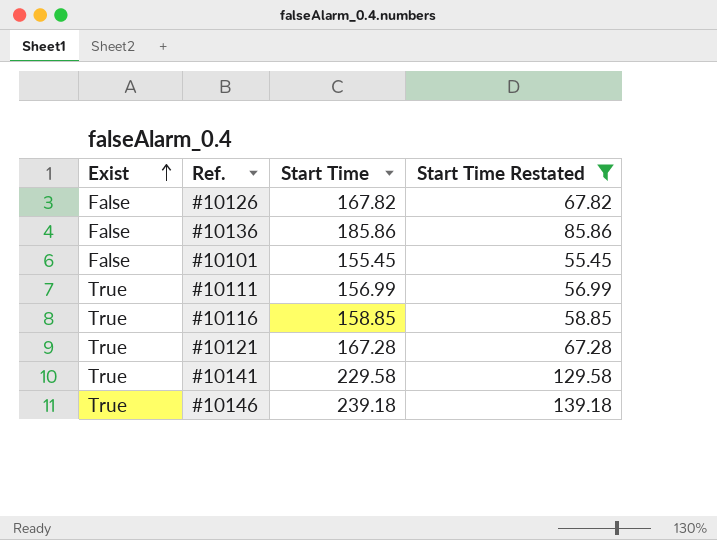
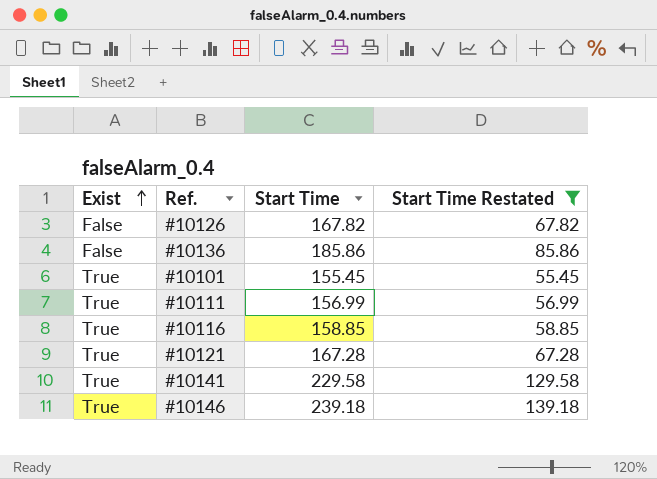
#10101 | Exist: False -> True

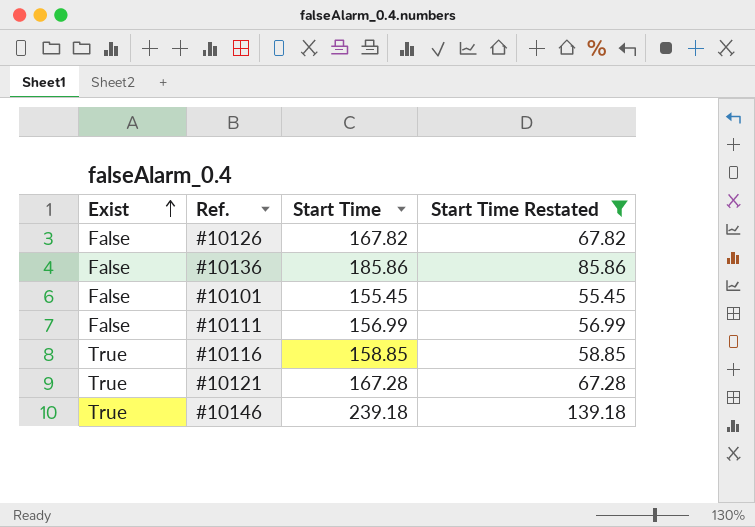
row #10141: True | 229.58 | 129.58 -> none
#10101 | Exist: True -> False
#10111 | Exist: True -> False

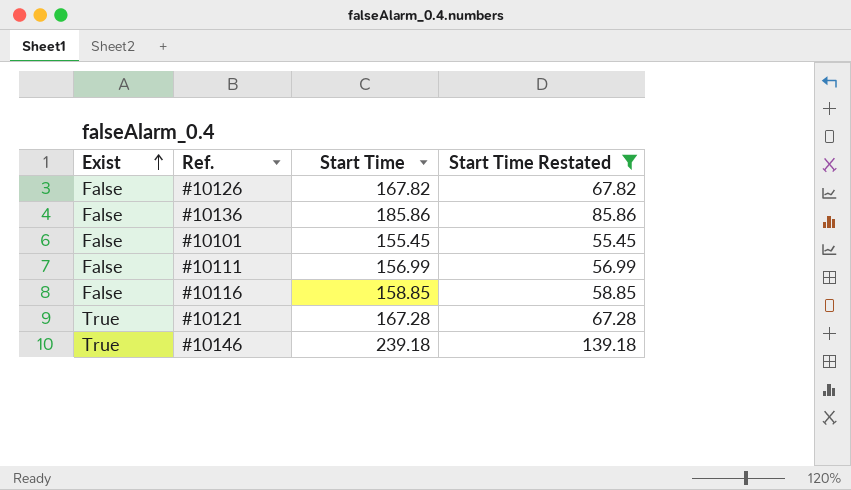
#10116 | Exist: True -> False

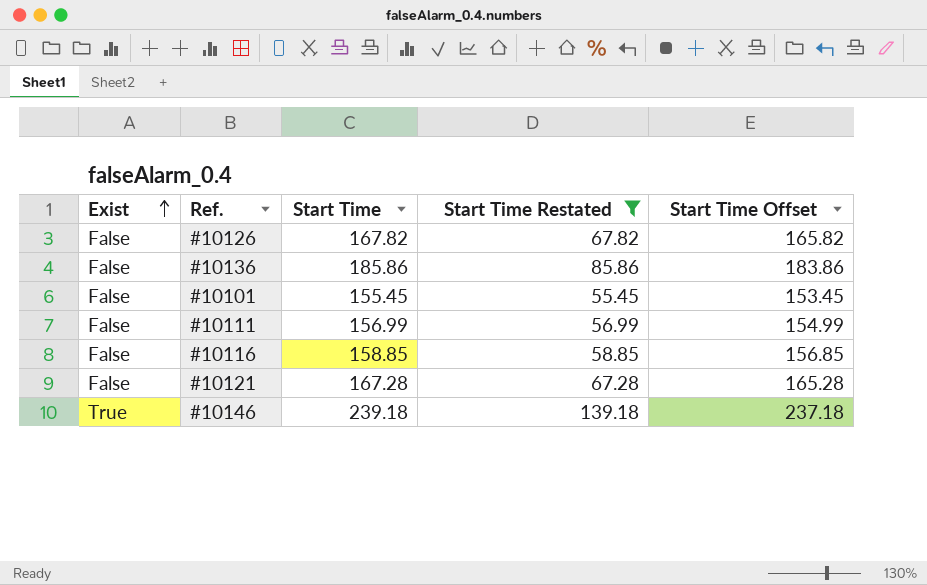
column Start Time Offset | formula: none -> [Start Time] - 2
#10121 | Exist: True -> False

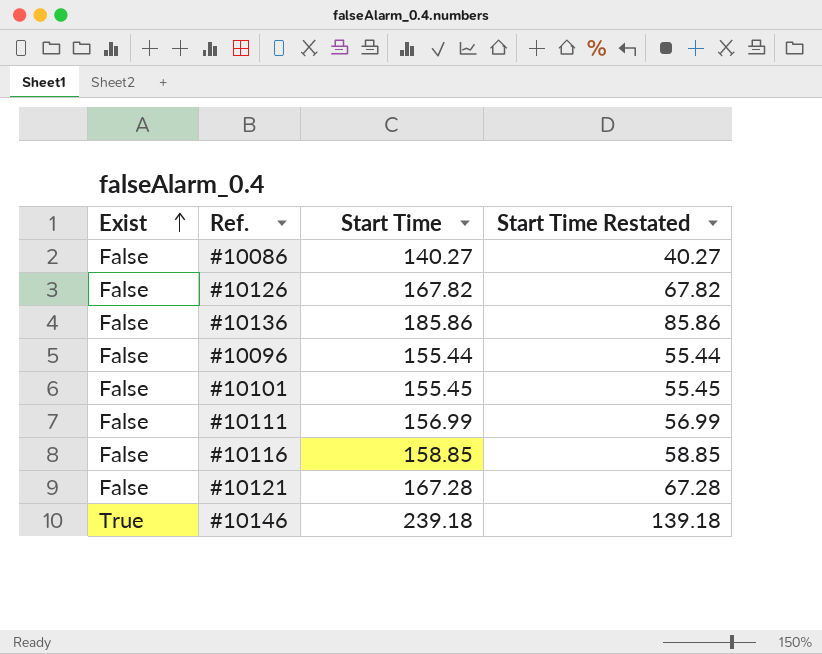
filter: Start Time Restated >= 55.45 -> none
column Start Time Offset | formula: [Start Time] - 2 -> none

